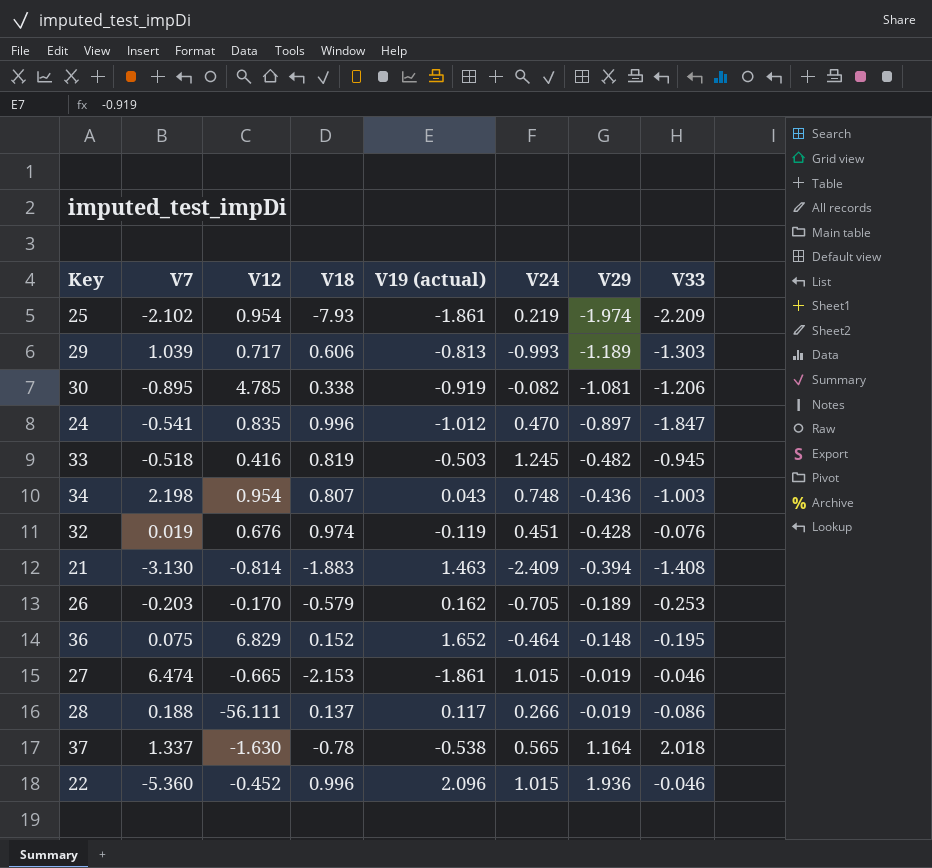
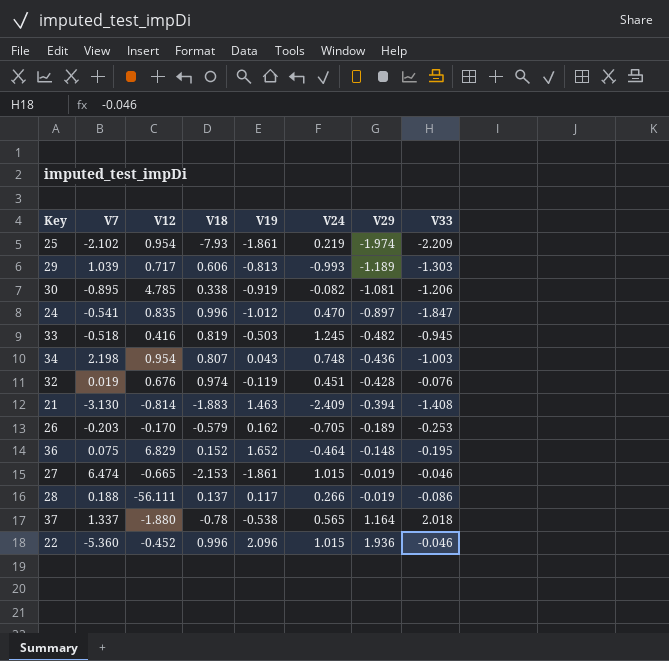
column name: V19 (actual) -> V19
37 | V12: -1.630 -> -1.880

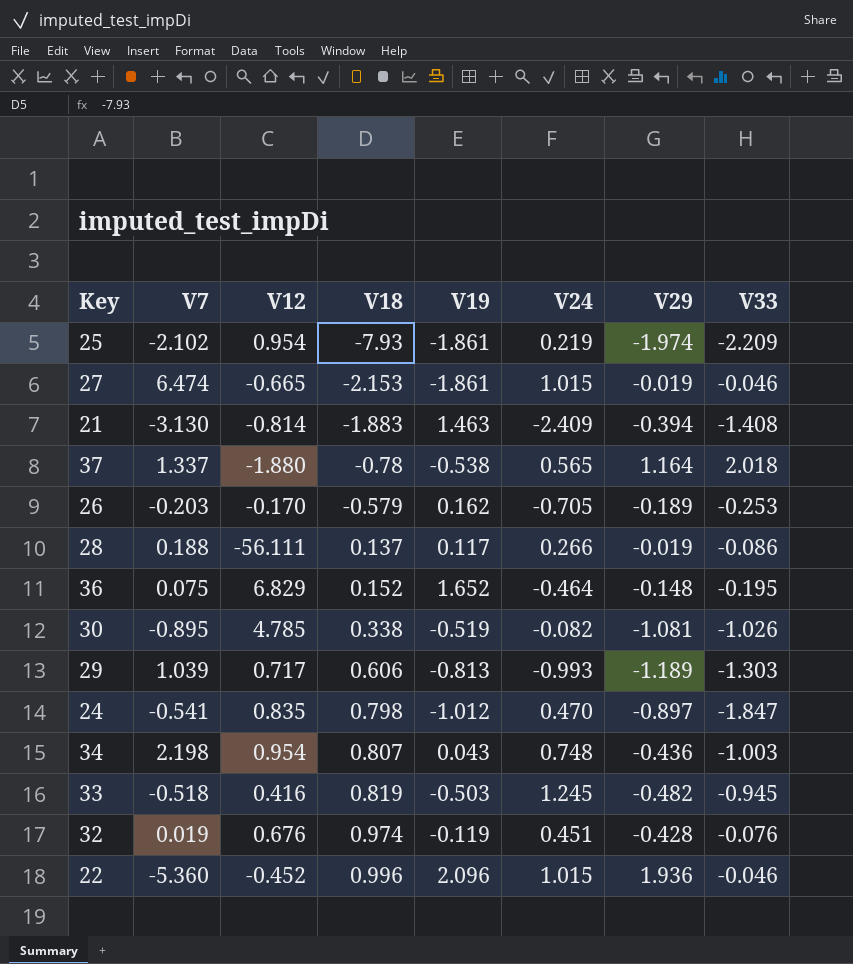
row order: V29 ascending -> V18 ascending
30 | V19: -0.919 -> -0.519
30 | V33: -1.206 -> -1.026
24 | V18: 0.996 -> 0.798

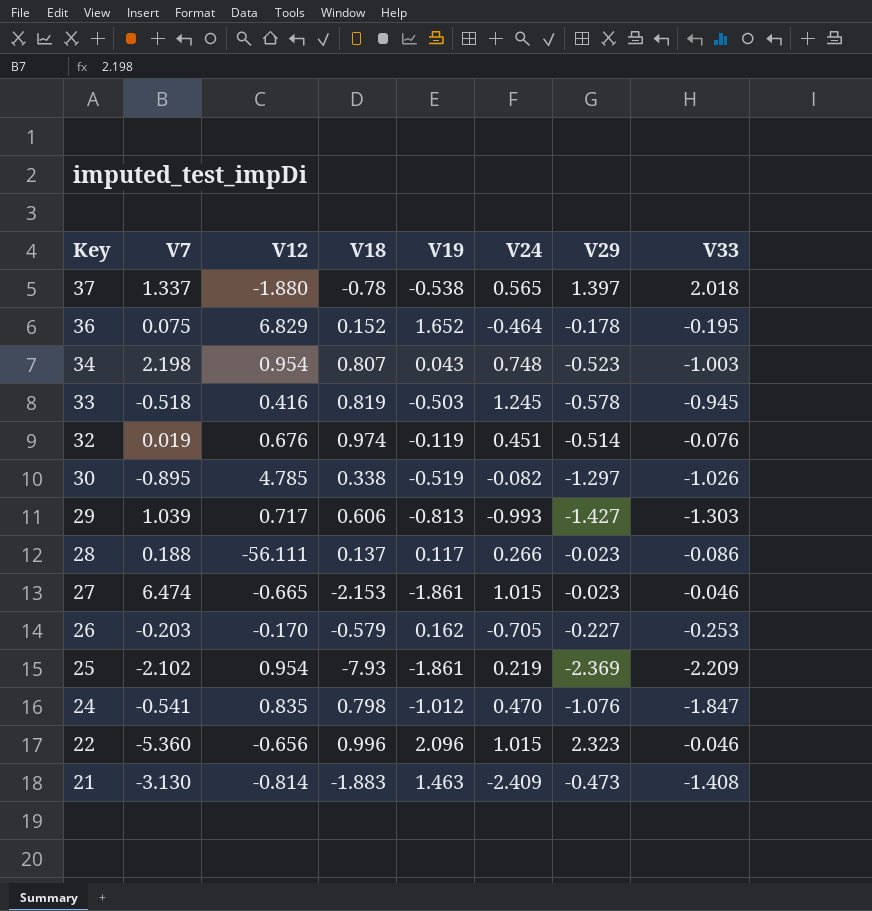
row order: V18 ascending -> Key descending
37 | V29: 1.164 -> 1.397
36 | V29: -0.148 -> -0.178
34 | V29: -0.436 -> -0.523
33 | V29: -0.482 -> -0.578
32 | V29: -0.428 -> -0.514
30 | V29: -1.081 -> -1.297
29 | V29: -1.189 -> -1.427
28 | V29: -0.019 -> -0.023
27 | V29: -0.019 -> -0.023
26 | V29: -0.189 -> -0.227
25 | V29: -1.974 -> -2.369
24 | V29: -0.897 -> -1.076
22 | V12: -0.452 -> -0.656
22 | V29: 1.936 -> 2.323
21 | V29: -0.394 -> -0.473

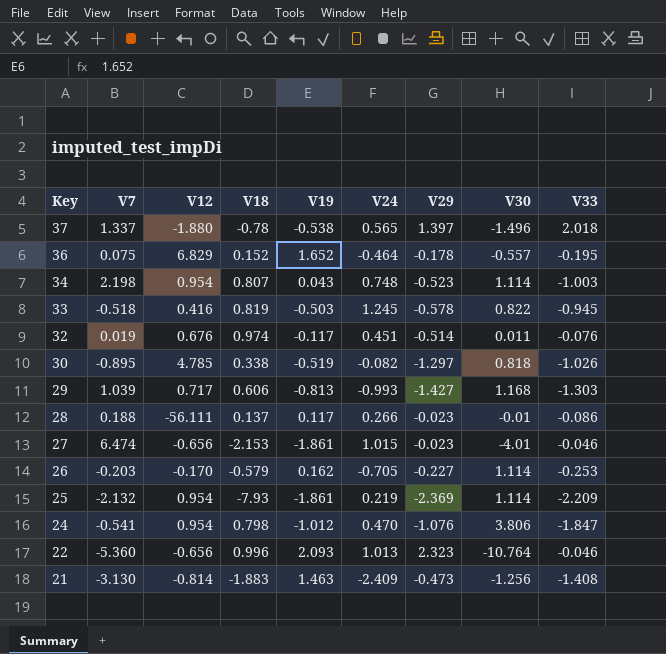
column V30 | position: none -> 8
32 | V19: -0.119 -> -0.117
27 | V12: -0.665 -> -0.656
25 | V7: -2.102 -> -2.132
24 | V12: 0.835 -> 0.954
22 | V19: 2.096 -> 2.093
22 | V24: 1.015 -> 1.013

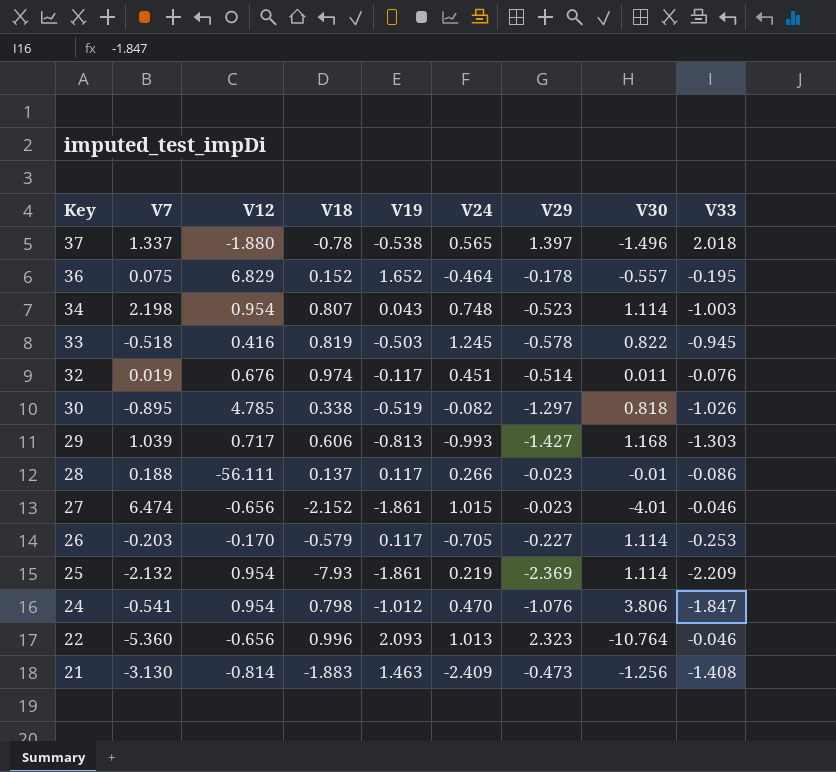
27 | V18: -2.153 -> -2.152
26 | V19: 0.162 -> 0.117

